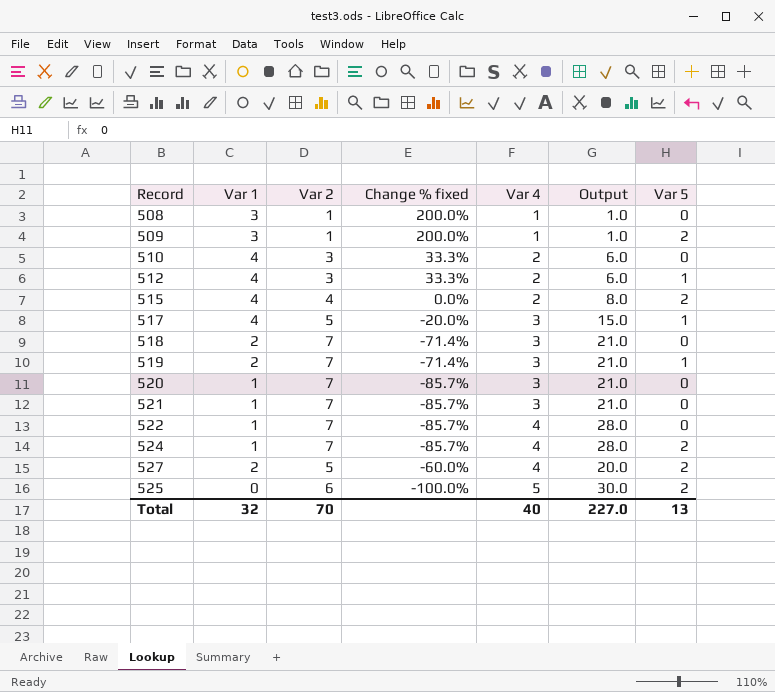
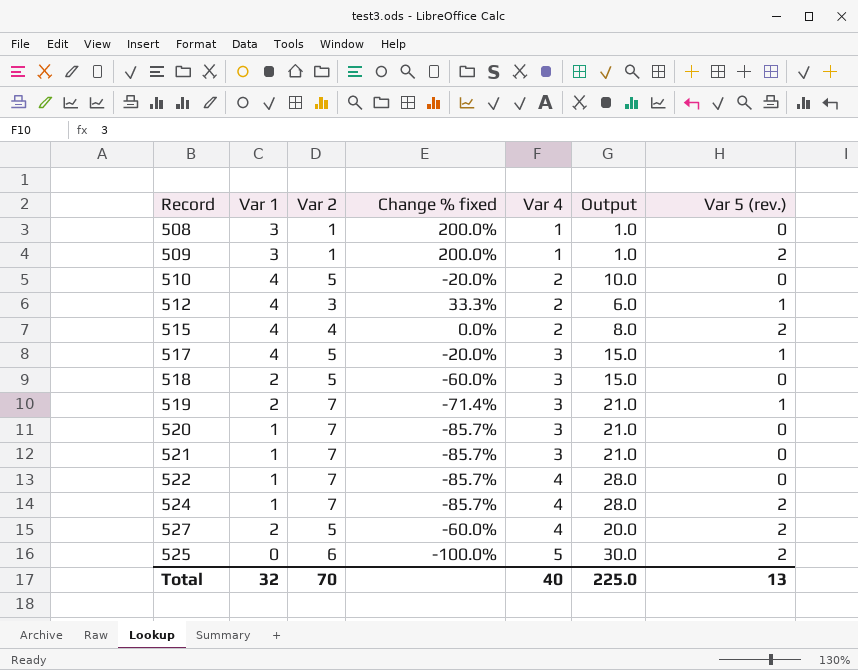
column name: Var 5 -> Var 5 (rev.)
510 | Var 2: 3 -> 5
510 | Change % fixed: 33.3% -> -20.0%
510 | Output: 6.0 -> 10.0
518 | Var 2: 7 -> 5
518 | Change % fixed: -71.4% -> -60.0%
518 | Output: 21.0 -> 15.0
Total | Output: 227.0 -> 225.0

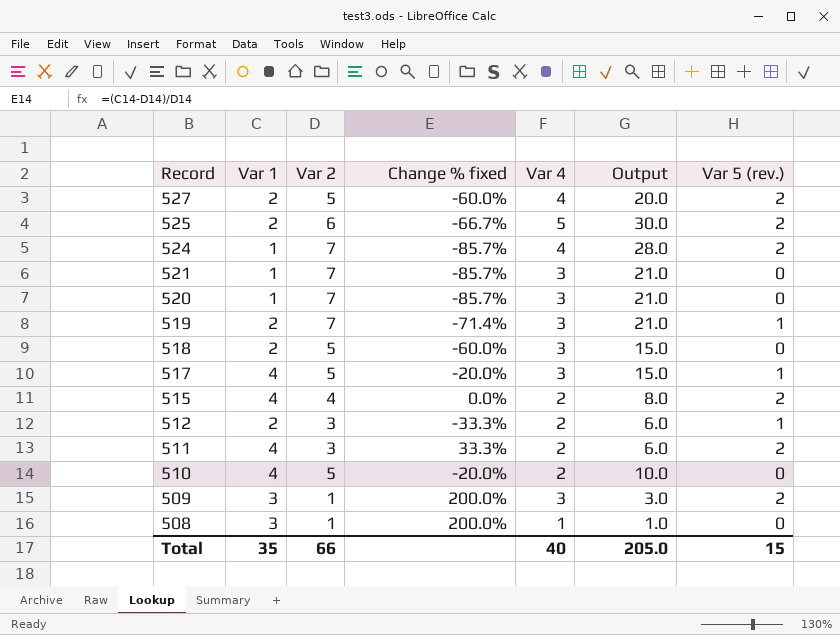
row order: Var 4 ascending -> Record descending
row 522: 1 | 7 | -85.7% | 4 | 28.0 | 0 -> none
525 | Var 1: 0 -> 2
525 | Change % fixed: -100.0% -> -66.7%
512 | Var 1: 4 -> 2
512 | Change % fixed: 33.3% -> -33.3%
row 511: none -> 4 | 3 | 33.3% | 2 | 6.0 | 2
509 | Var 4: 1 -> 3
509 | Output: 1.0 -> 3.0
Total | Var 1: 32 -> 35
Total | Var 2: 70 -> 66
Total | Output: 225.0 -> 205.0
Total | Var 5 (rev.): 13 -> 15

